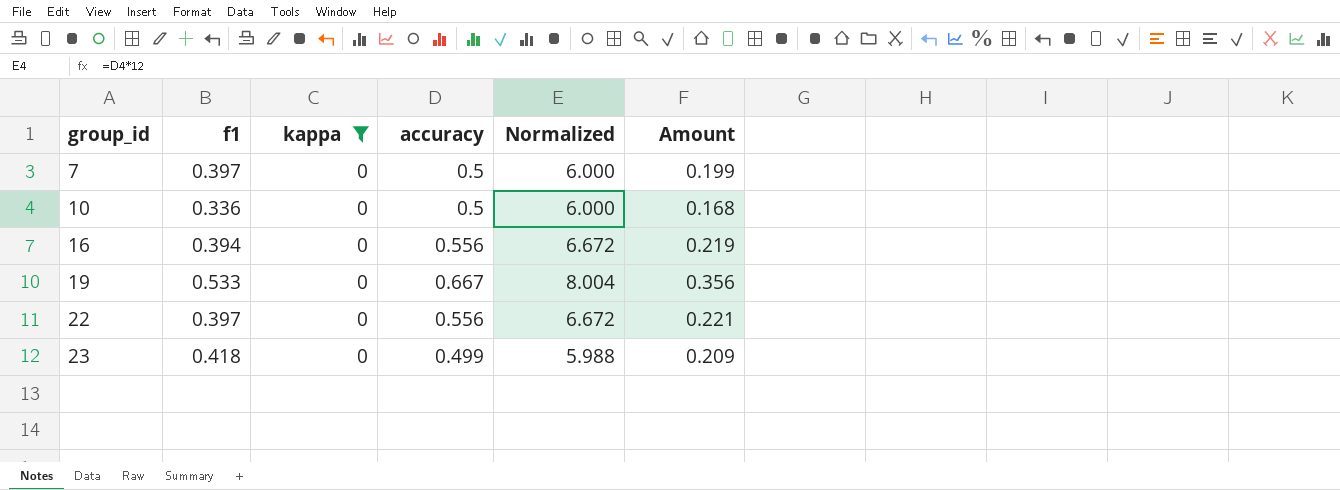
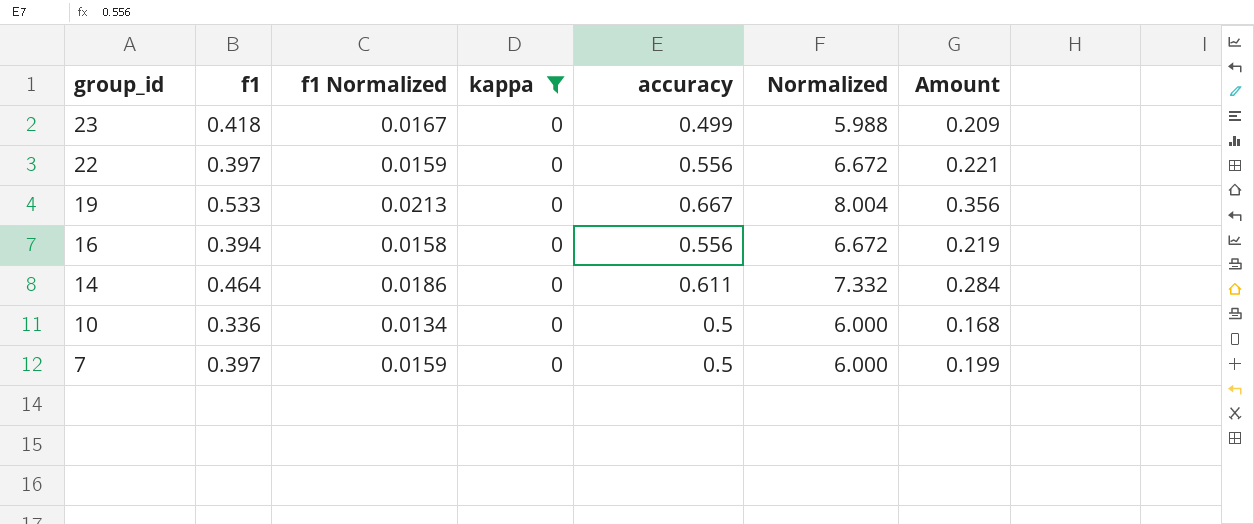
row order: group_id ascending -> group_id descending
column f1 Normalized | formula: none -> [f1] * 0.04
row 14: none -> 0.464 | 0.0186 | 0 | 0.611 | 7.332 | 0.284

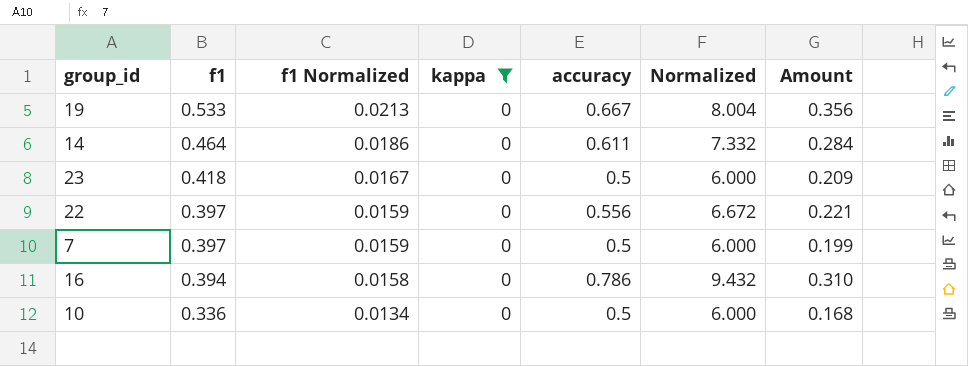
row order: group_id descending -> f1 descending
23 | accuracy: 0.499 -> 0.5
23 | Normalized: 5.988 -> 6.000
16 | accuracy: 0.556 -> 0.786
16 | Normalized: 6.672 -> 9.432
16 | Amount: 0.219 -> 0.310

